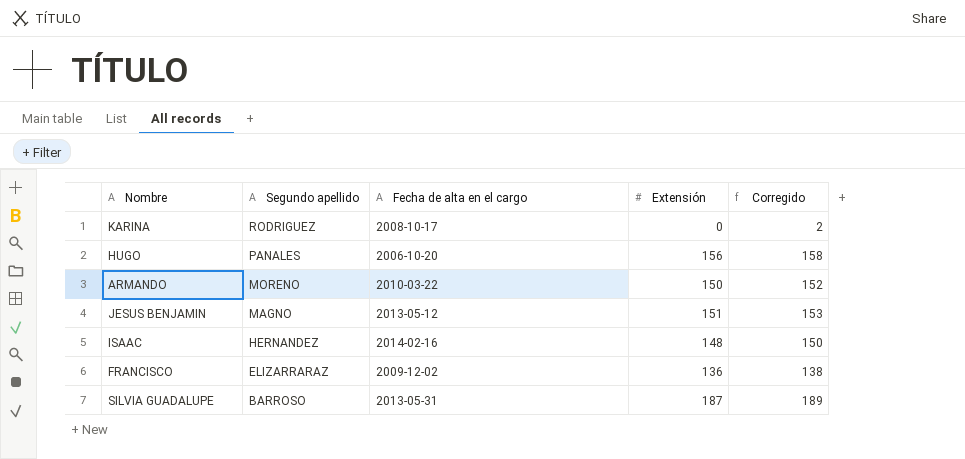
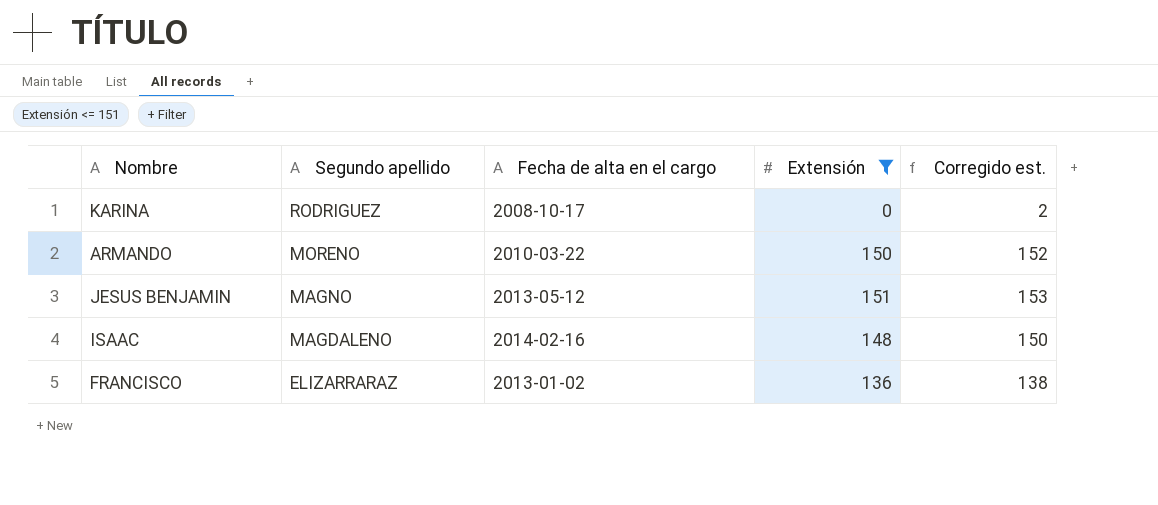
filter: none -> Extensión <= 151
column name: Corregido -> Corregido est.
ISAAC | Segundo apellido: HERNANDEZ -> MAGDALENO
FRANCISCO | Fecha de alta en el cargo: 2009-12-02 -> 2013-01-02

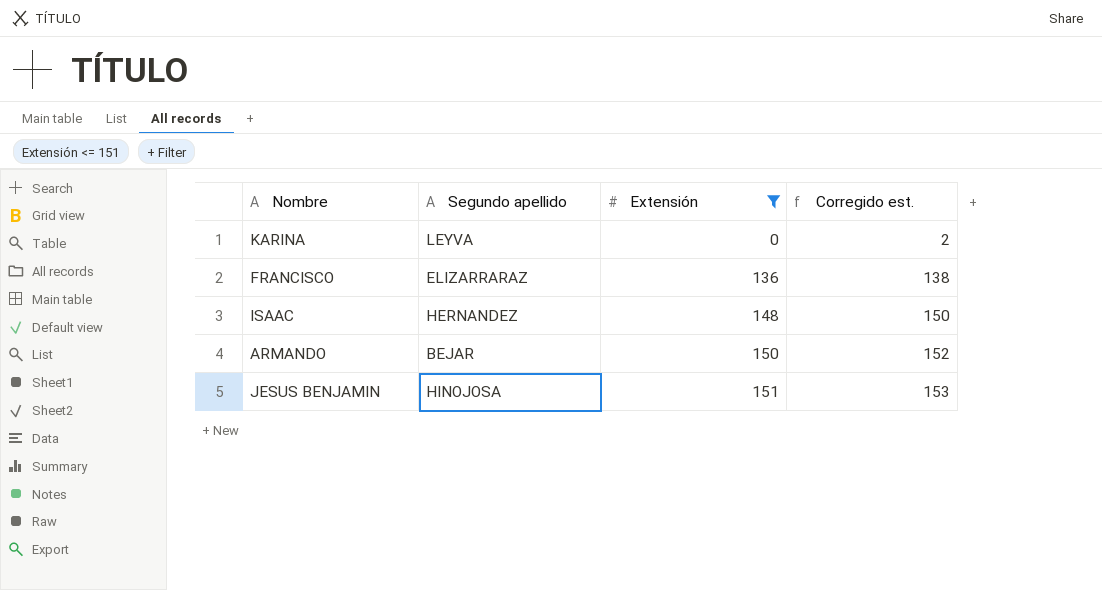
row order: Segundo apellido descending -> Extensión ascending
column Fecha de alta en el cargo | position: 3 -> none
KARINA | Segundo apellido: RODRIGUEZ -> LEYVA
ISAAC | Segundo apellido: MAGDALENO -> HERNANDEZ
ARMANDO | Segundo apellido: MORENO -> BEJAR
JESUS BENJAMIN | Segundo apellido: MAGNO -> HINOJOSA

